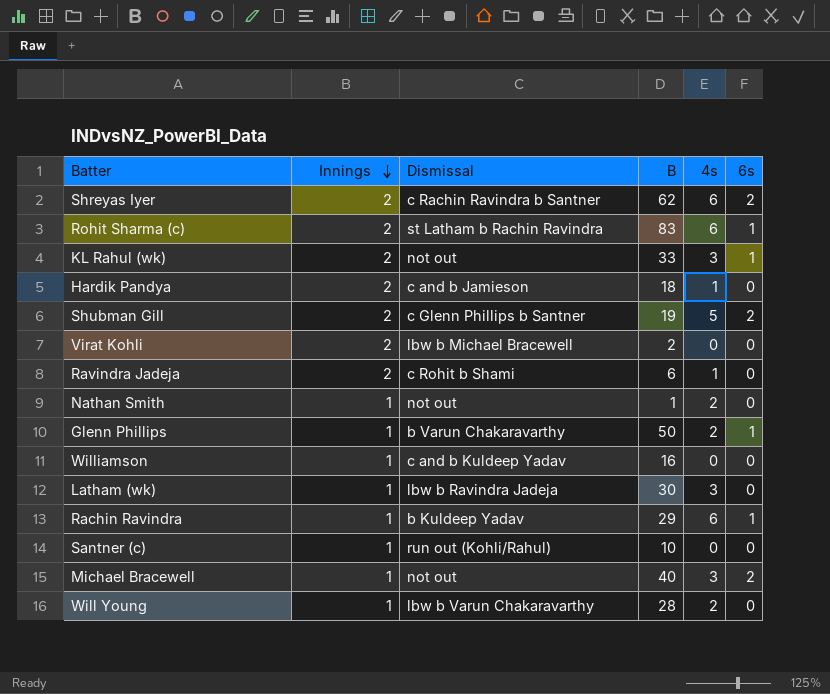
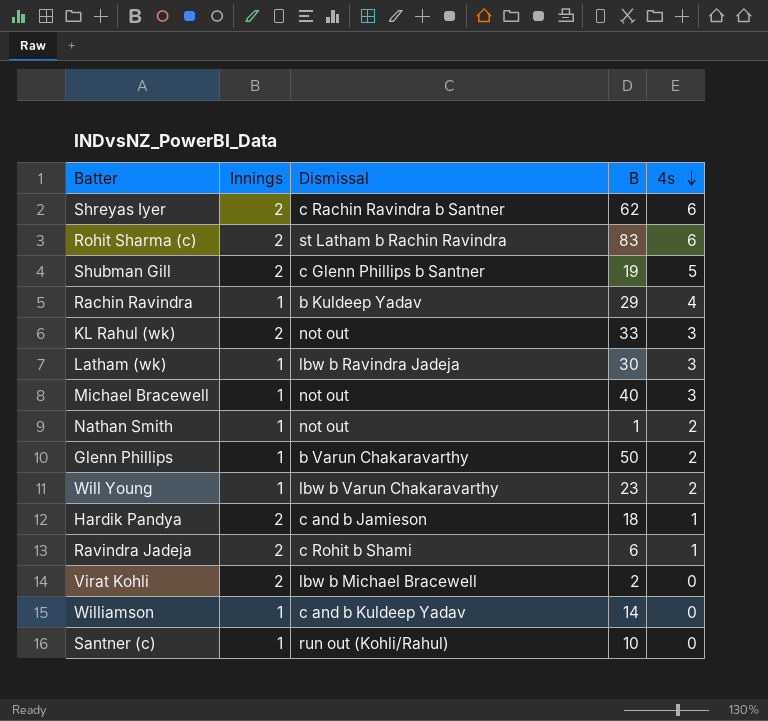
row order: Innings descending -> 4s descending
column 6s | position: 6 -> none
Rachin Ravindra | 4s: 6 -> 4
Will Young | B: 28 -> 23
Williamson | B: 16 -> 14

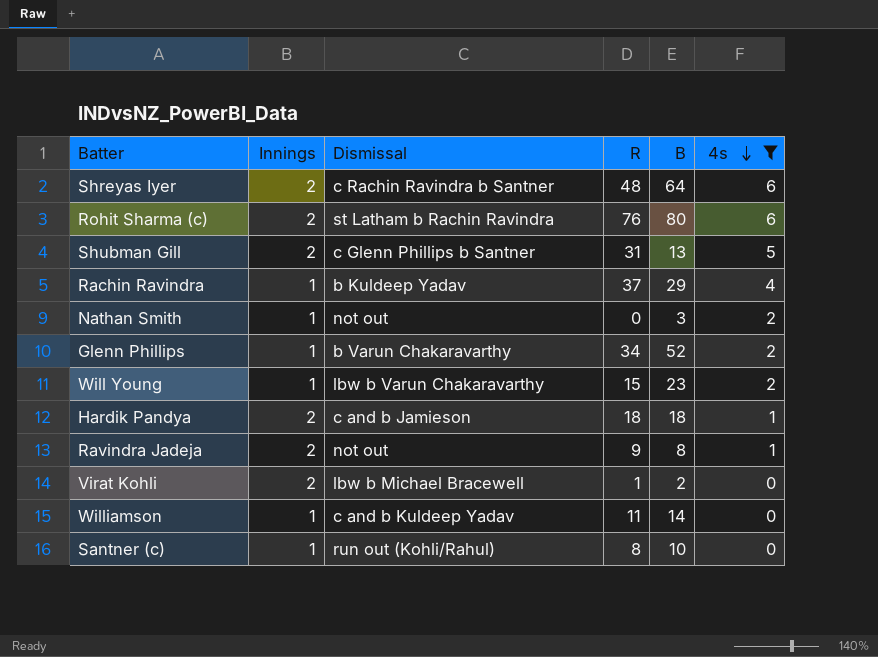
filter: none -> 4s != 3
column R | position: none -> 4
Shreyas Iyer | B: 62 -> 64
Rohit Sharma (c) | B: 83 -> 80
Shubman Gill | B: 19 -> 13
Nathan Smith | B: 1 -> 3
Glenn Phillips | B: 50 -> 52
Ravindra Jadeja | Dismissal: c Rohit b Shami -> not out
Ravindra Jadeja | B: 6 -> 8

